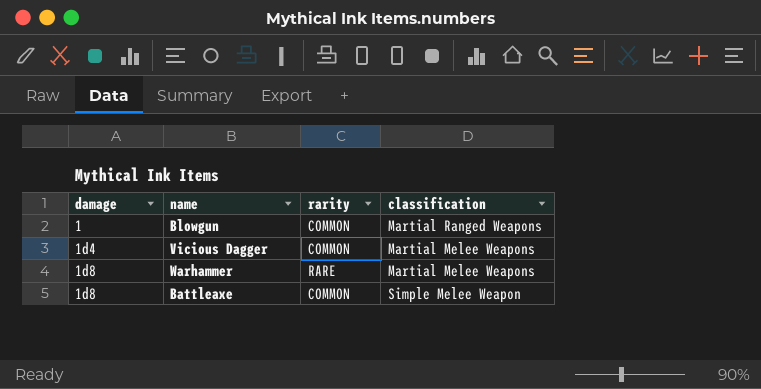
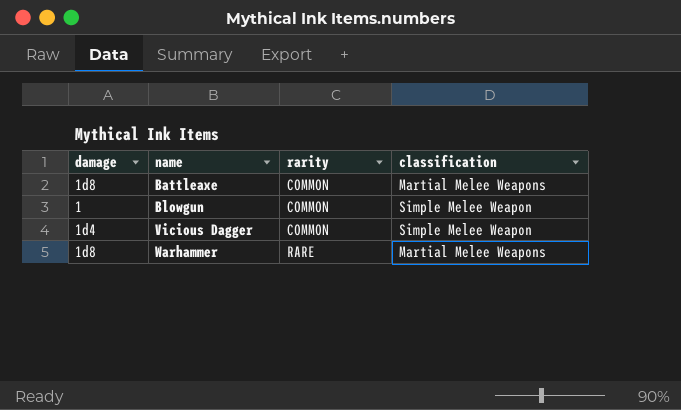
row order: damage ascending -> name ascending
Battleaxe | classification: Simple Melee Weapon -> Martial Melee Weapons
Blowgun | classification: Martial Ranged Weapons -> Simple Melee Weapon
Vicious Dagger | classification: Martial Melee Weapons -> Simple Melee Weapon

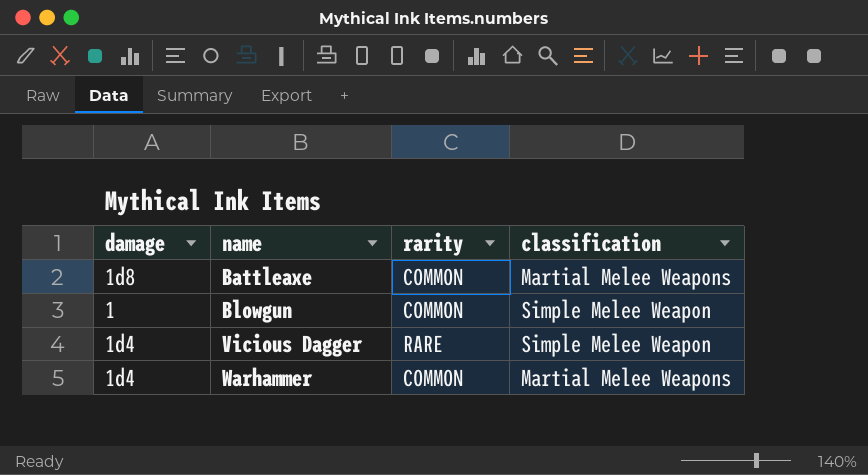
Vicious Dagger | rarity: COMMON -> RARE
Warhammer | damage: 1d8 -> 1d4
Warhammer | rarity: RARE -> COMMON

